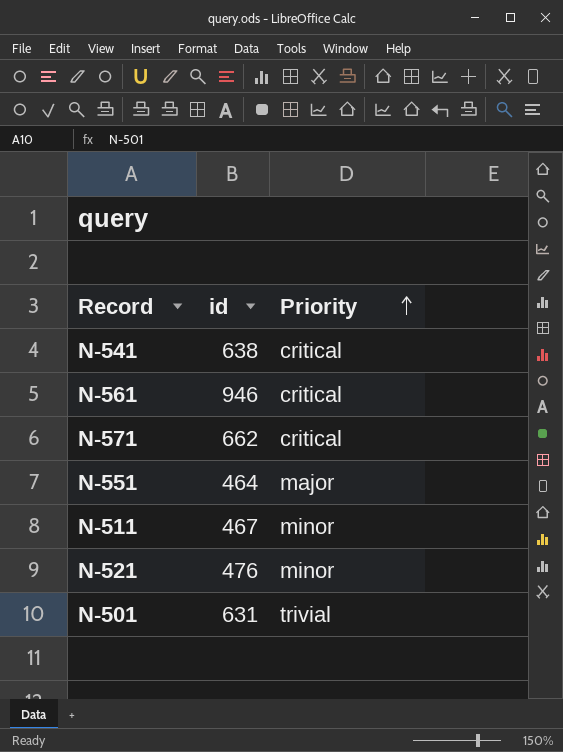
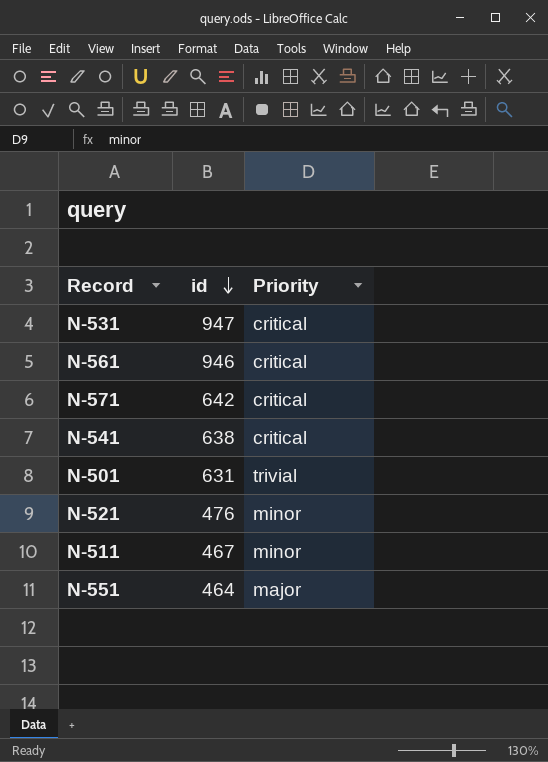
row order: Priority ascending -> id descending
row N-531: none -> 947 | critical
N-571 | id: 662 -> 642

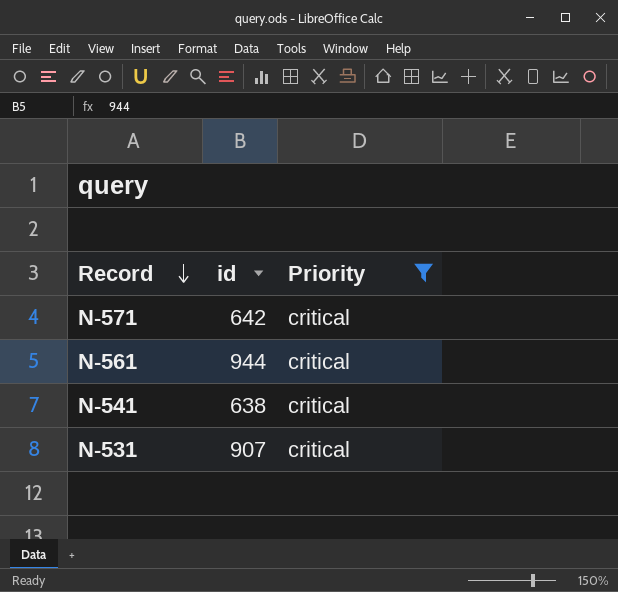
filter: none -> Priority = critical
row order: id descending -> Record descending
N-561 | id: 946 -> 944
N-531 | id: 947 -> 907

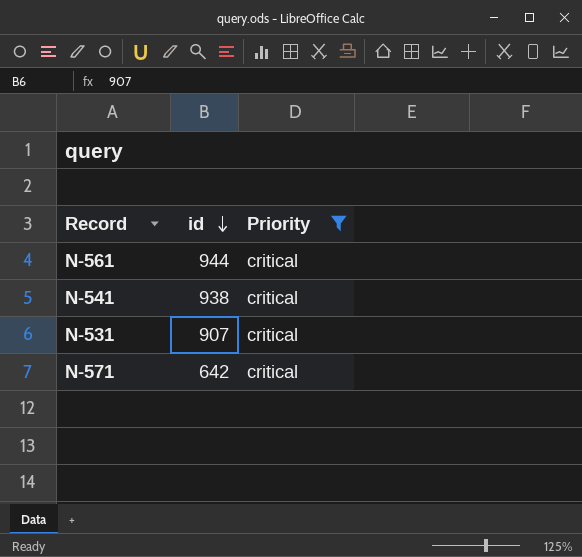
row order: Record descending -> id descending
N-541 | id: 638 -> 938

